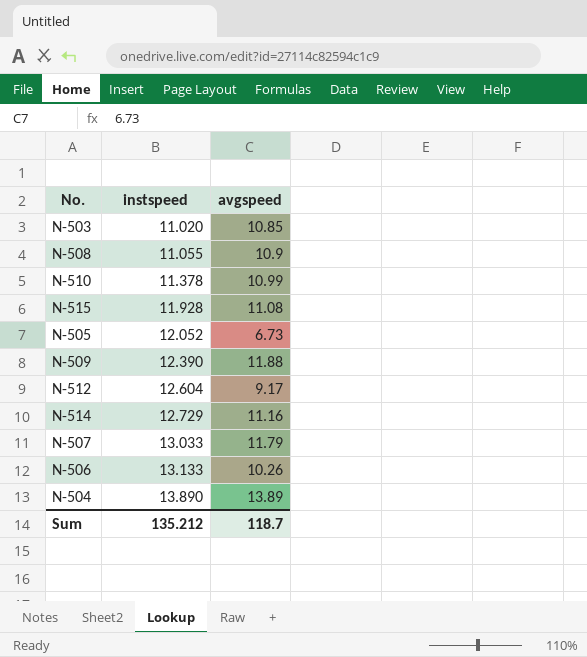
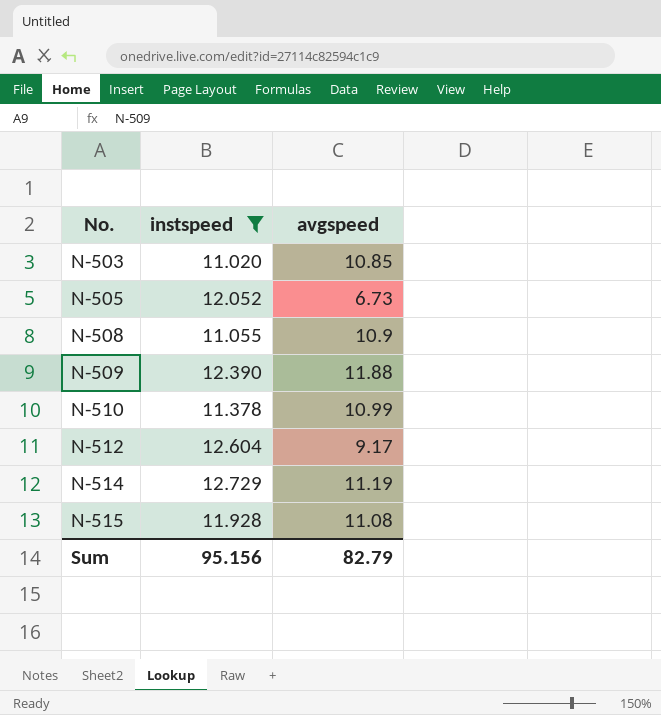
filter: none -> instspeed <= 12.729
row order: instspeed ascending -> No. ascending
N-514 | avgspeed: 11.16 -> 11.19
Sum | instspeed: 135.212 -> 95.156
Sum | avgspeed: 118.7 -> 82.79

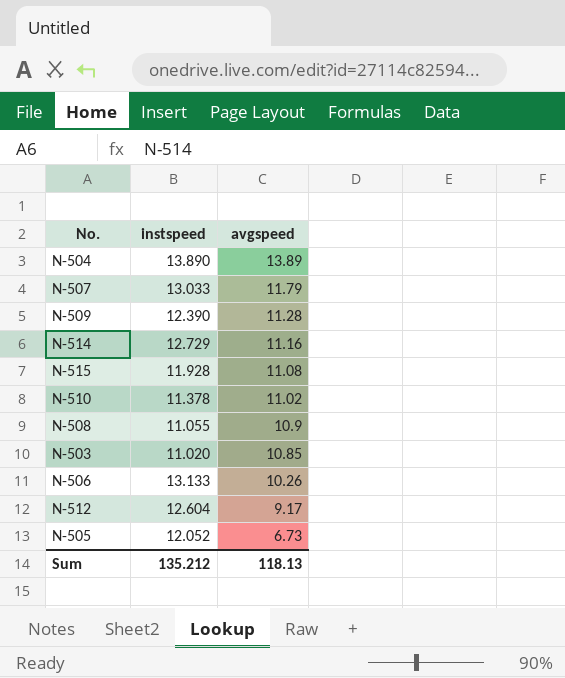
filter: instspeed <= 12.729 -> none
row order: No. ascending -> avgspeed descending
N-509 | avgspeed: 11.88 -> 11.28
N-514 | avgspeed: 11.19 -> 11.16
N-510 | avgspeed: 10.99 -> 11.02
Sum | instspeed: 95.156 -> 135.212
Sum | avgspeed: 82.79 -> 118.13

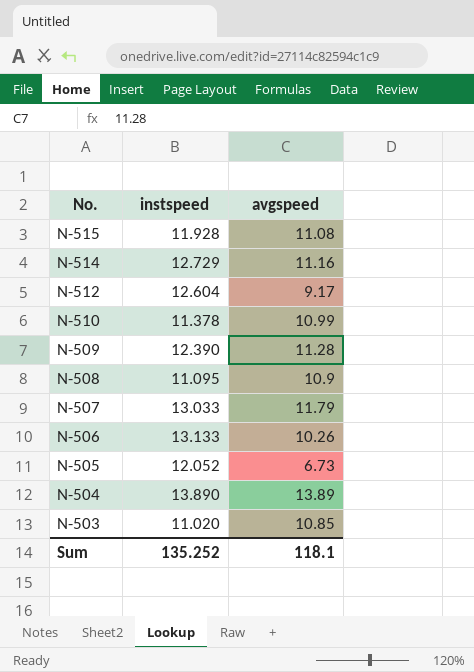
row order: avgspeed descending -> No. descending
N-510 | avgspeed: 11.02 -> 10.99
N-508 | instspeed: 11.055 -> 11.095
Sum | instspeed: 135.212 -> 135.252
Sum | avgspeed: 118.13 -> 118.1

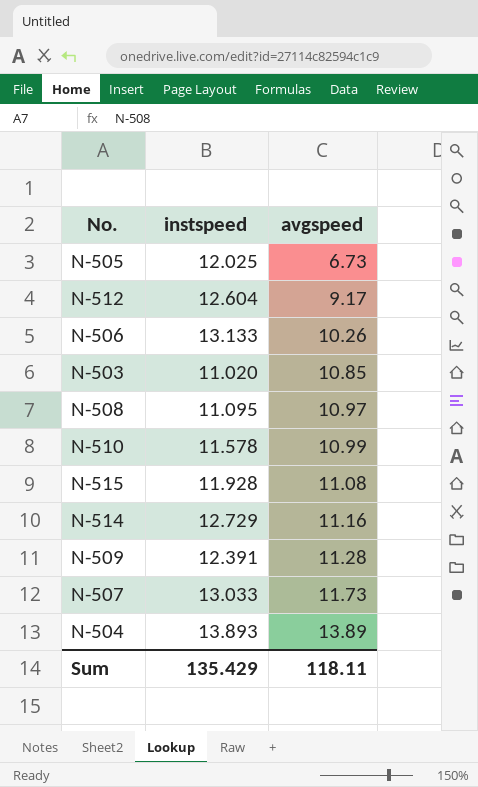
row order: No. descending -> avgspeed ascending
N-505 | instspeed: 12.052 -> 12.025
N-508 | avgspeed: 10.9 -> 10.97
N-510 | instspeed: 11.378 -> 11.578
N-509 | instspeed: 12.390 -> 12.391
N-507 | avgspeed: 11.79 -> 11.73
N-504 | instspeed: 13.890 -> 13.893
Sum | instspeed: 135.252 -> 135.429
Sum | avgspeed: 118.1 -> 118.11

